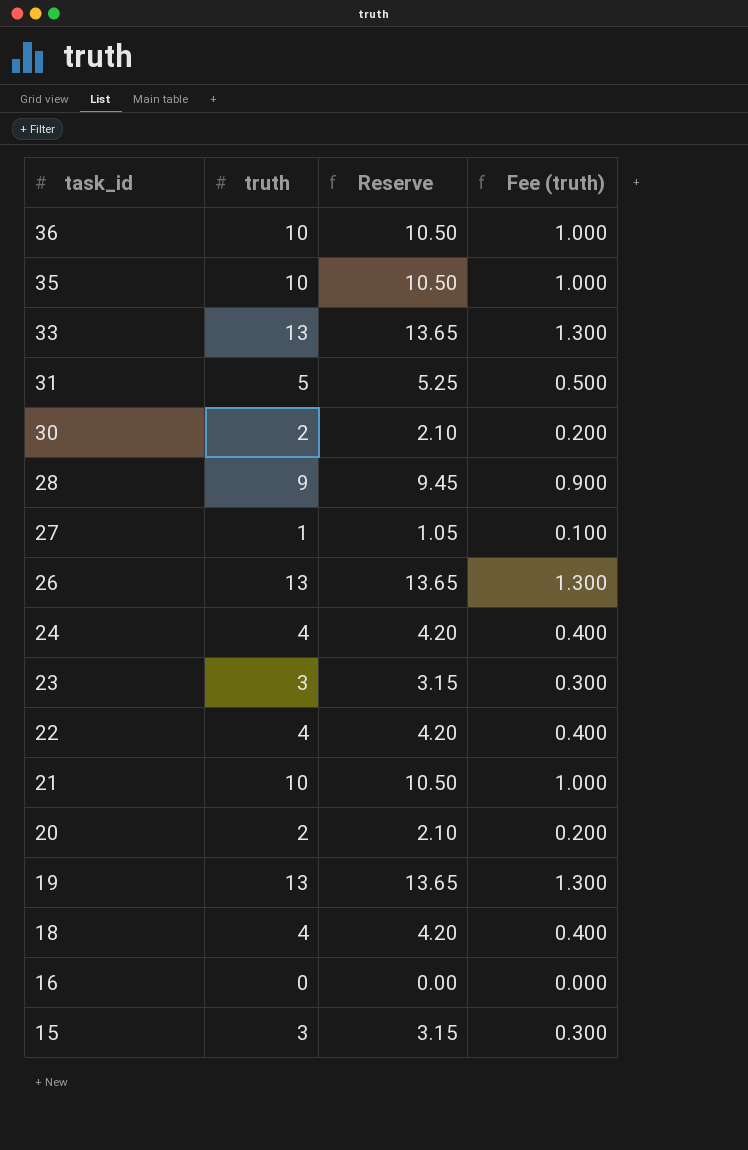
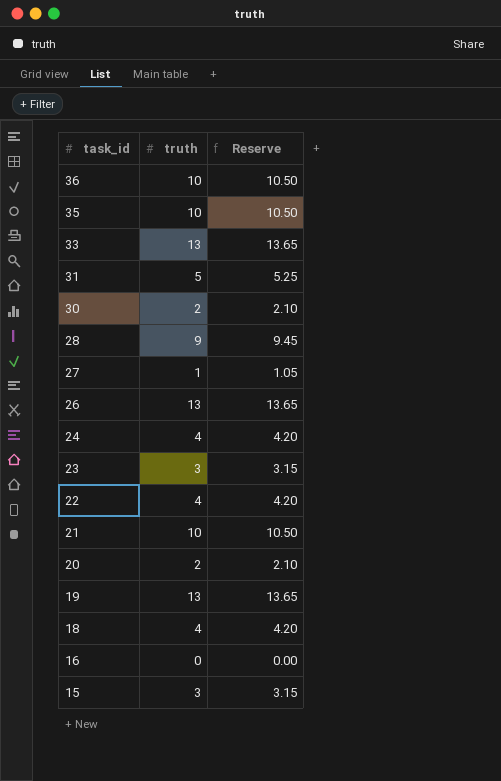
column Fee (truth) | formula: [truth] * 0.1 -> none

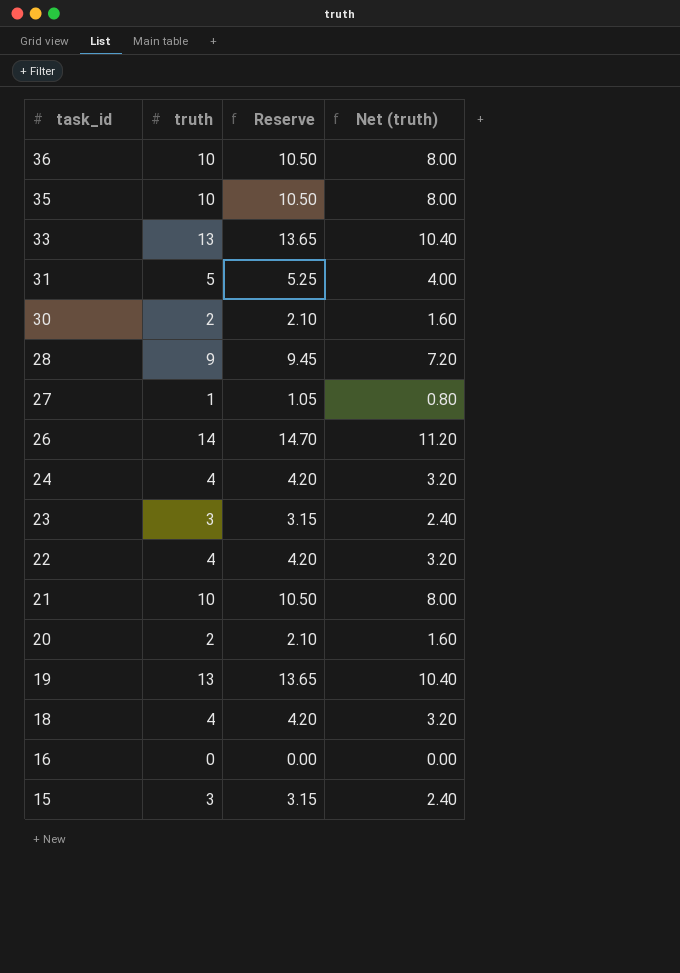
column Net (truth) | formula: none -> [truth] * 0.8
26 | truth: 13 -> 14
26 | Reserve: 13.65 -> 14.70

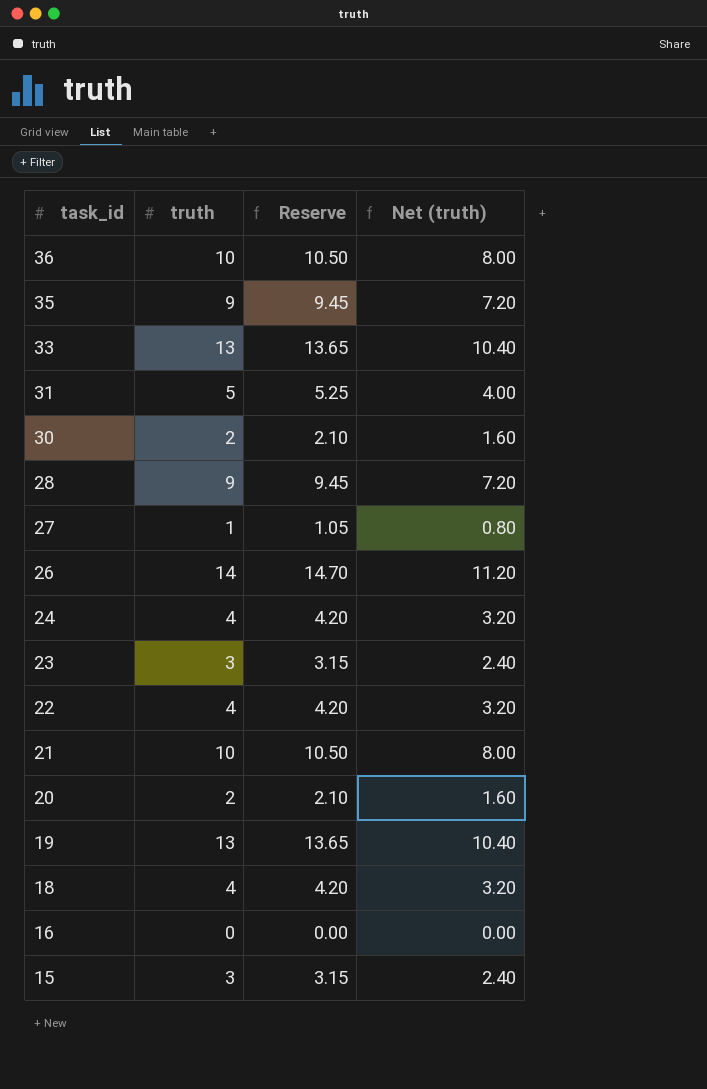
35 | truth: 10 -> 9
35 | Reserve: 10.50 -> 9.45
35 | Net (truth): 8.00 -> 7.20

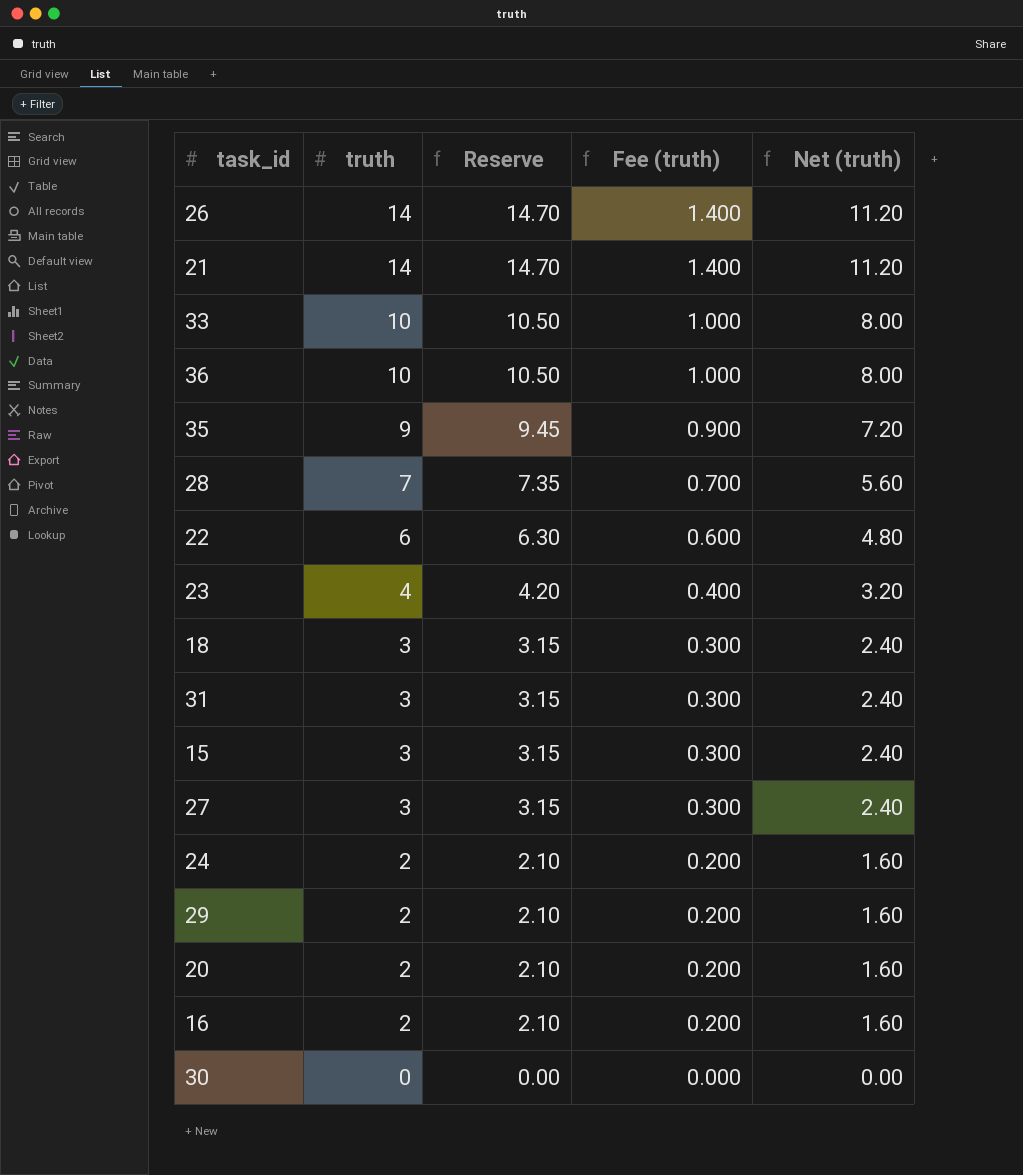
row order: task_id descending -> truth descending
column Fee (truth) | formula: none -> [truth] * 0.1
row 19: 13 | 13.65 | 10.40 -> none
21 | truth: 10 -> 14
21 | Reserve: 10.50 -> 14.70
21 | Net (truth): 8.00 -> 11.20
33 | truth: 13 -> 10
33 | Reserve: 13.65 -> 10.50
33 | Net (truth): 10.40 -> 8.00
28 | truth: 9 -> 7
28 | Reserve: 9.45 -> 7.35
28 | Net (truth): 7.20 -> 5.60
22 | truth: 4 -> 6
22 | Reserve: 4.20 -> 6.30
22 | Net (truth): 3.20 -> 4.80
23 | truth: 3 -> 4
23 | Reserve: 3.15 -> 4.20
23 | Net (truth): 2.40 -> 3.20
18 | truth: 4 -> 3
18 | Reserve: 4.20 -> 3.15
18 | Net (truth): 3.20 -> 2.40
31 | truth: 5 -> 3
31 | Reserve: 5.25 -> 3.15
31 | Net (truth): 4.00 -> 2.40
27 | truth: 1 -> 3
27 | Reserve: 1.05 -> 3.15
27 | Net (truth): 0.80 -> 2.40
24 | truth: 4 -> 2
24 | Reserve: 4.20 -> 2.10
24 | Net (truth): 3.20 -> 1.60
row 29: none -> 2 | 2.10 | 0.200 | 1.60
16 | truth: 0 -> 2
16 | Reserve: 0.00 -> 2.10
16 | Net (truth): 0.00 -> 1.60
30 | truth: 2 -> 0
30 | Reserve: 2.10 -> 0.00
30 | Net (truth): 1.60 -> 0.00

